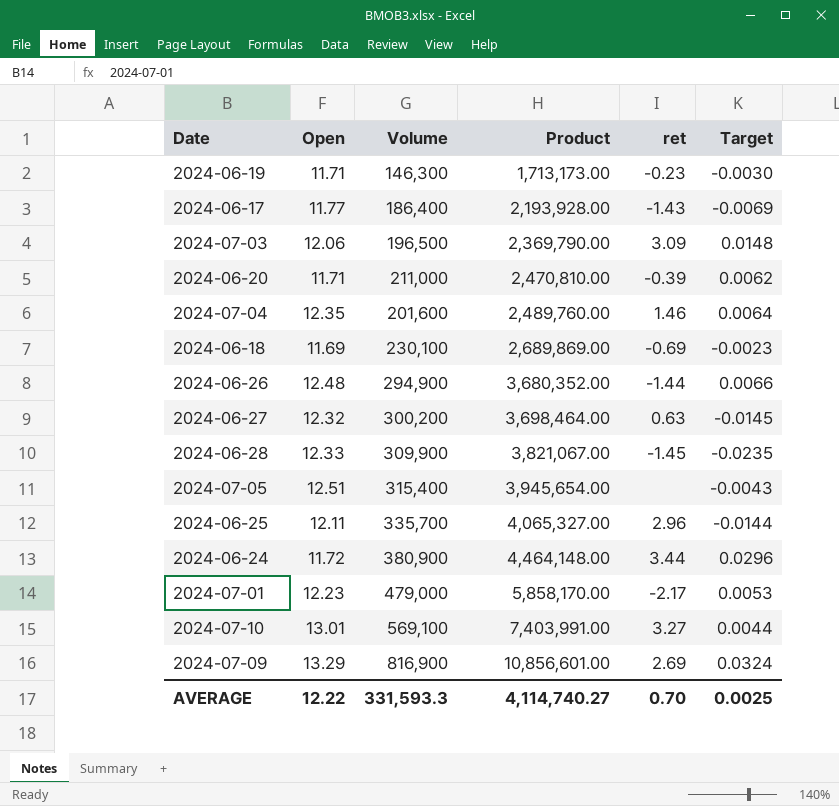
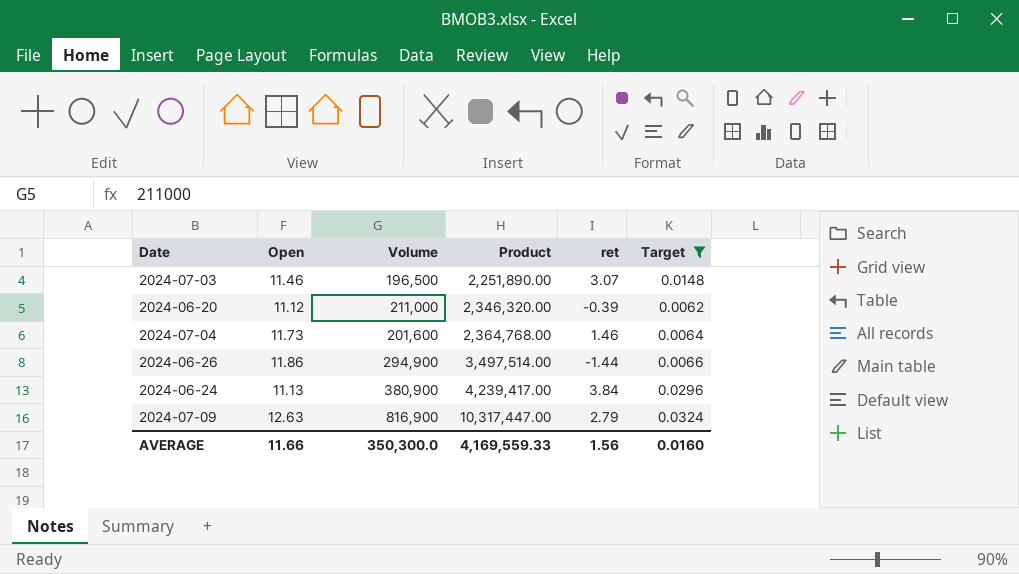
filter: none -> Target >= 0.0062
2024-07-03 | Open: 12.06 -> 11.46
2024-07-03 | Product: 2,369,790.00 -> 2,251,890.00
2024-07-03 | ret: 3.09 -> 3.07
2024-06-20 | Open: 11.71 -> 11.12
2024-06-20 | Product: 2,470,810.00 -> 2,346,320.00
2024-07-04 | Open: 12.35 -> 11.73
2024-07-04 | Product: 2,489,760.00 -> 2,364,768.00
2024-06-26 | Open: 12.48 -> 11.86
2024-06-26 | Product: 3,680,352.00 -> 3,497,514.00
2024-06-24 | Open: 11.72 -> 11.13
2024-06-24 | Product: 4,464,148.00 -> 4,239,417.00
2024-06-24 | ret: 3.44 -> 3.84
2024-07-09 | Open: 13.29 -> 12.63
2024-07-09 | Product: 10,856,601.00 -> 10,317,447.00
2024-07-09 | ret: 2.69 -> 2.79
AVERAGE | Open: 12.22 -> 11.66
AVERAGE | Volume: 331,593.3 -> 350,300.0
AVERAGE | Product: 4,114,740.27 -> 4,169,559.33
AVERAGE | ret: 0.70 -> 1.56
AVERAGE | Target: 0.0025 -> 0.0160

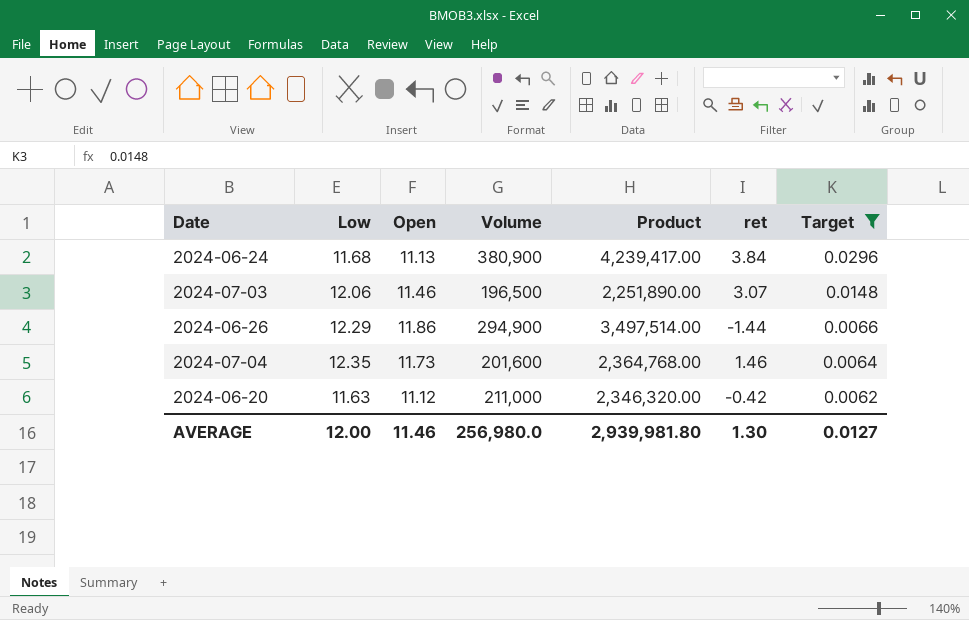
row order: Product ascending -> Target descending
column Low | position: none -> 2
row 2024-07-09: 12.63 | 816,900 | 10,317,447.00 | 2.79 | 0.0324 -> none
2024-06-20 | ret: -0.39 -> -0.42
AVERAGE | Open: 11.66 -> 11.46
AVERAGE | Volume: 350,300.0 -> 256,980.0
AVERAGE | Product: 4,169,559.33 -> 2,939,981.80
AVERAGE | ret: 1.56 -> 1.30
AVERAGE | Target: 0.0160 -> 0.0127

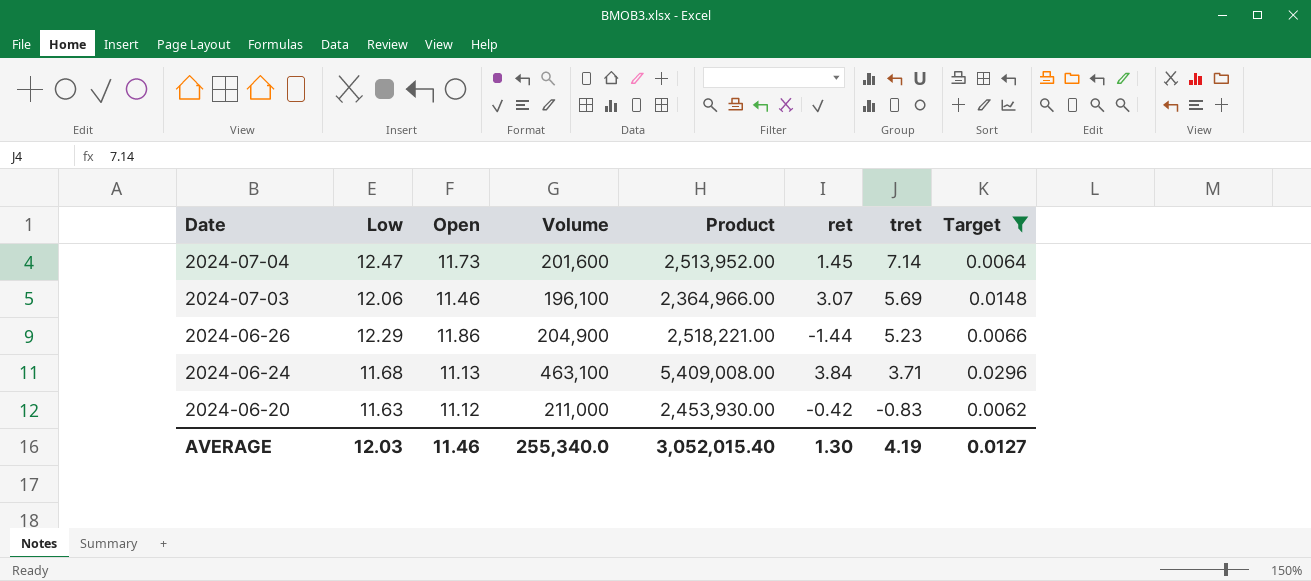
row order: Target descending -> Date descending
column Product | formula: [Open] * [Volume] -> [Low] * [Volume]
column tret | position: none -> 7
2024-07-04 | Low: 12.35 -> 12.47
2024-07-04 | ret: 1.46 -> 1.45
2024-07-03 | Volume: 196,500 -> 196,100
2024-06-26 | Volume: 294,900 -> 204,900
2024-06-24 | Volume: 380,900 -> 463,100
AVERAGE | Low: 12.00 -> 12.03
AVERAGE | Volume: 256,980.0 -> 255,340.0
AVERAGE | Product: 2,939,981.80 -> 3,052,015.40

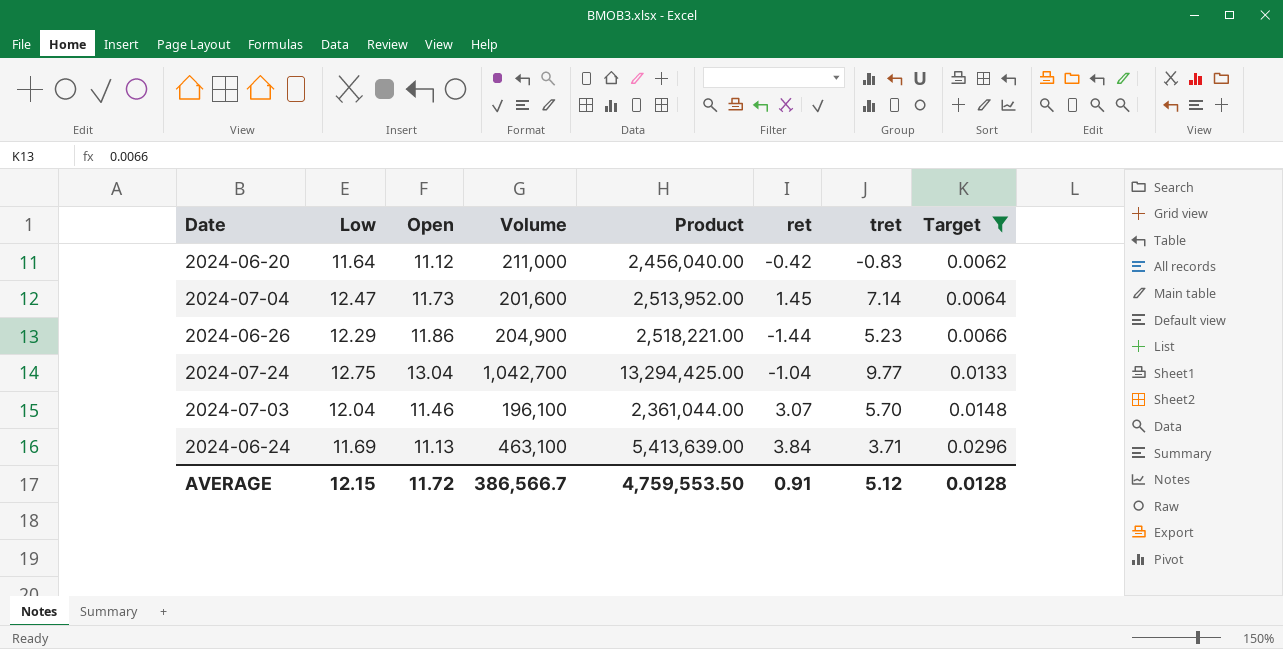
row order: Date descending -> Target ascending
2024-06-20 | Low: 11.63 -> 11.64
2024-06-20 | Product: 2,453,930.00 -> 2,456,040.00
row 2024-07-24: none -> 12.75 | 13.04 | 1,042,700 | 13,294,425.00 | -1.04 | 9.77 | 0.0133
2024-07-03 | Low: 12.06 -> 12.04
2024-07-03 | Product: 2,364,966.00 -> 2,361,044.00
2024-07-03 | tret: 5.69 -> 5.70
2024-06-24 | Low: 11.68 -> 11.69
2024-06-24 | Product: 5,409,008.00 -> 5,413,639.00
AVERAGE | Low: 12.03 -> 12.15
AVERAGE | Open: 11.46 -> 11.72
AVERAGE | Volume: 255,340.0 -> 386,566.7
AVERAGE | Product: 3,052,015.40 -> 4,759,553.50
AVERAGE | ret: 1.30 -> 0.91
AVERAGE | tret: 4.19 -> 5.12
AVERAGE | Target: 0.0127 -> 0.0128

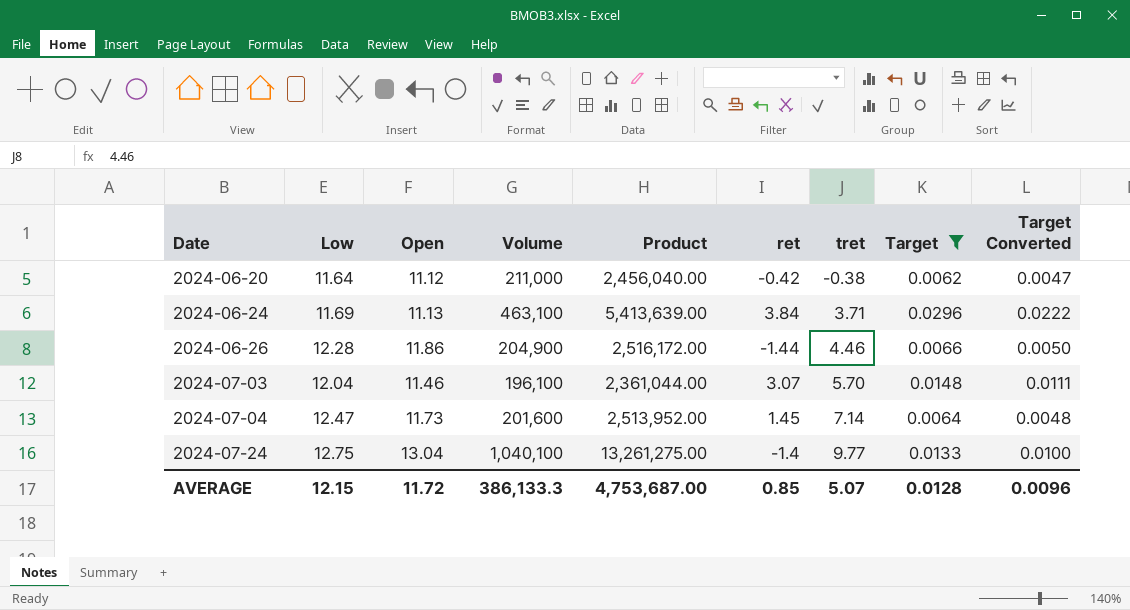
row order: Target ascending -> Date ascending
column Target Converted | formula: none -> [Target] * 0.75
2024-06-20 | tret: -0.83 -> -0.38
2024-06-26 | Low: 12.29 -> 12.28
2024-06-26 | Product: 2,518,221.00 -> 2,516,172.00
2024-06-26 | tret: 5.23 -> 4.46
2024-07-24 | Volume: 1,042,700 -> 1,040,100
2024-07-24 | Product: 13,294,425.00 -> 13,261,275.00
2024-07-24 | ret: -1.04 -> -1.4
AVERAGE | Volume: 386,566.7 -> 386,133.3
AVERAGE | Product: 4,759,553.50 -> 4,753,687.00
AVERAGE | ret: 0.91 -> 0.85
AVERAGE | tret: 5.12 -> 5.07

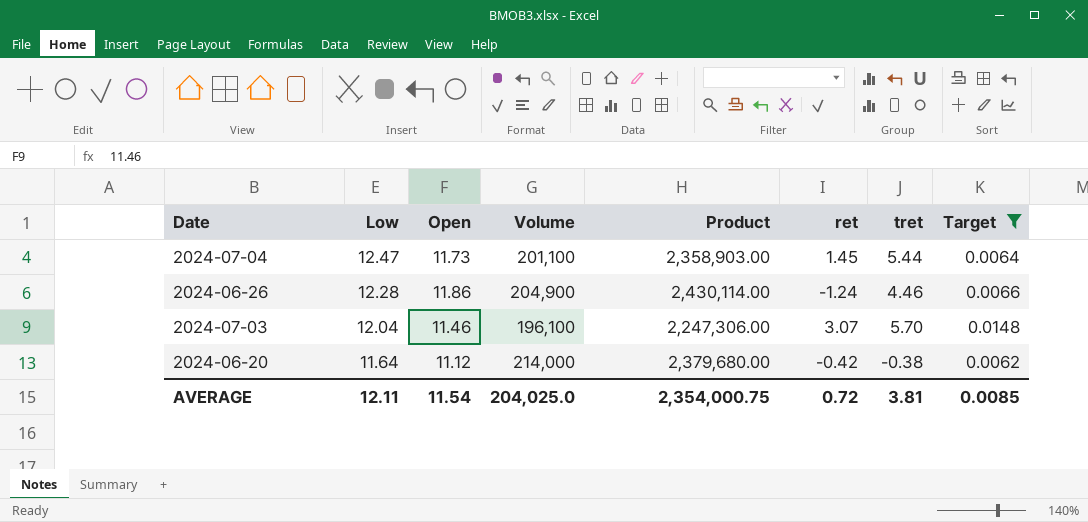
row order: Date ascending -> Low descending
column Target Converted | formula: [Target] * 0.75 -> none
column Product | formula: [Low] * [Volume] -> [Open] * [Volume]
row 2024-06-24: 11.69 | 11.13 | 463,100 | 5,413,639.00 | 3.84 | 3.71 | 0.0296 | 0.0222 -> none
row 2024-07-24: 12.75 | 13.04 | 1,040,100 | 13,261,275.00 | -1.4 | 9.77 | 0.0133 | 0.0100 -> none
2024-07-04 | Volume: 201,600 -> 201,100
2024-07-04 | tret: 7.14 -> 5.44
2024-06-26 | ret: -1.44 -> -1.24
2024-06-20 | Volume: 211,000 -> 214,000
AVERAGE | Low: 12.15 -> 12.11
AVERAGE | Open: 11.72 -> 11.54
AVERAGE | Volume: 386,133.3 -> 204,025.0
AVERAGE | Product: 4,753,687.00 -> 2,354,000.75
AVERAGE | ret: 0.85 -> 0.72
AVERAGE | tret: 5.07 -> 3.81
AVERAGE | Target: 0.0128 -> 0.0085

